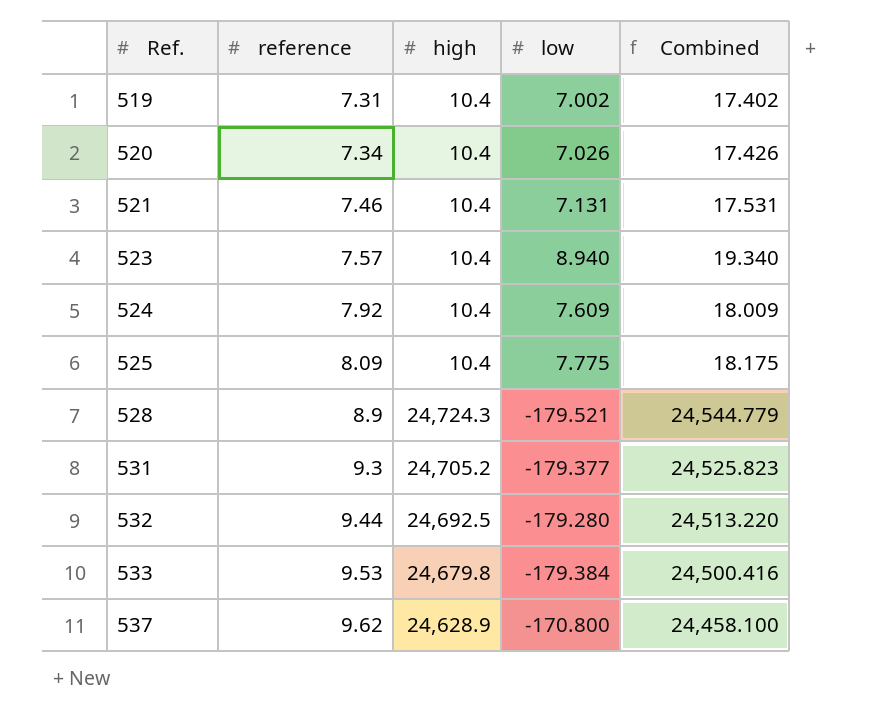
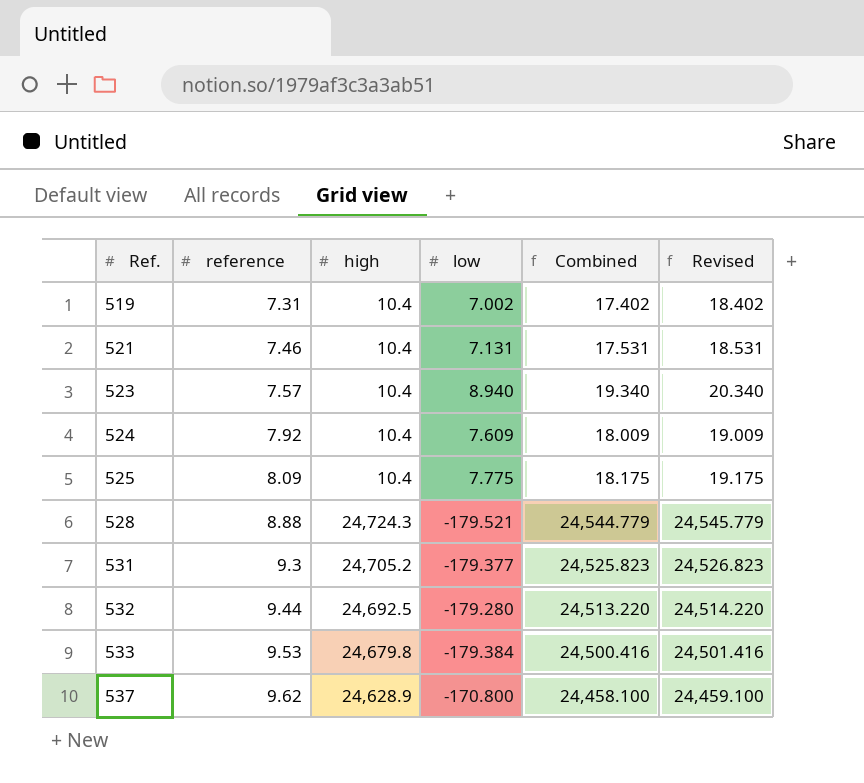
column Revised | formula: none -> [Combined] + 1
row 520: 7.34 | 10.4 | 7.026 | 17.426 -> none
528 | reference: 8.9 -> 8.88

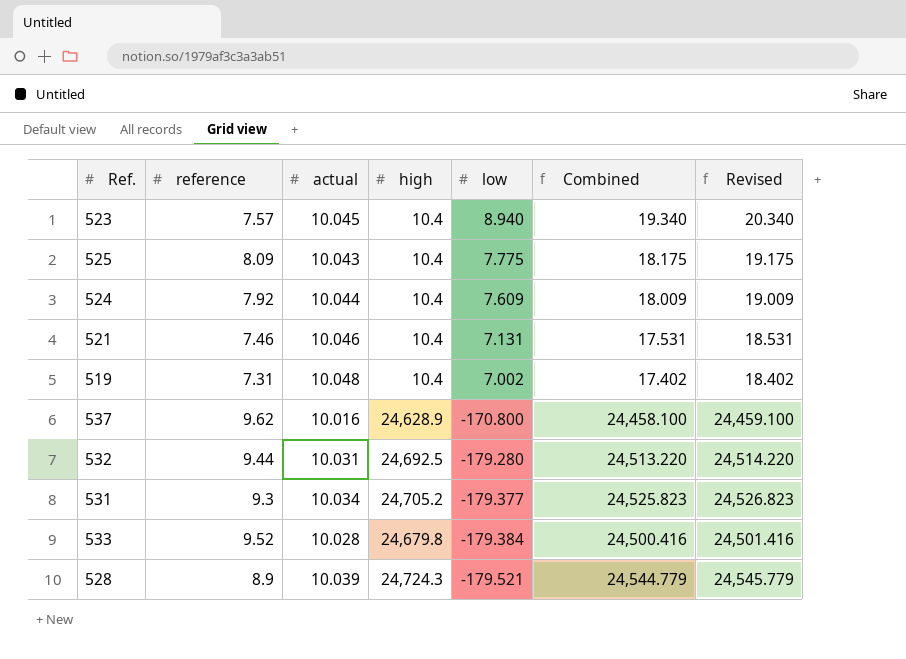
row order: Ref. ascending -> low descending
column actual | position: none -> 3
533 | reference: 9.53 -> 9.52
528 | reference: 8.88 -> 8.9

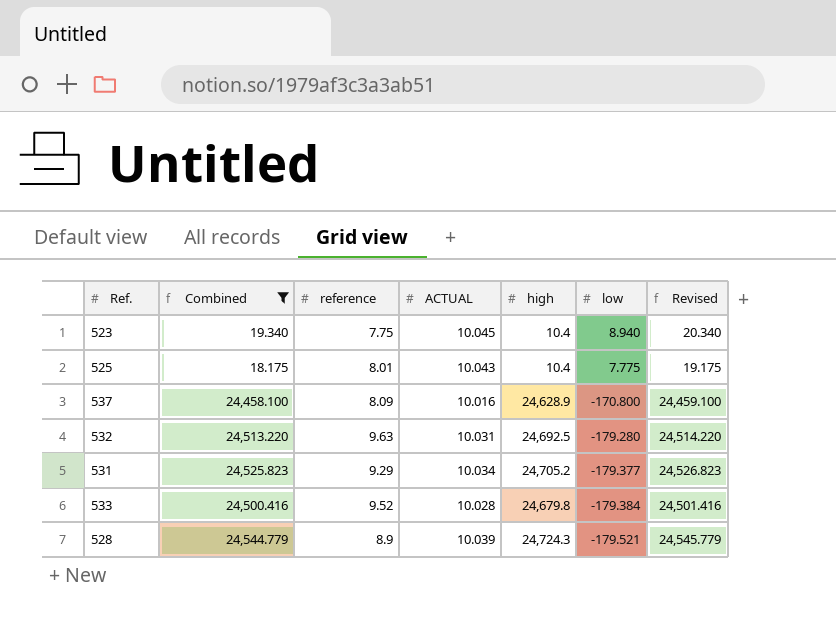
filter: none -> Combined >= 18.175
column Combined | position: 6 -> 2
column name: actual -> ACTUAL
523 | reference: 7.57 -> 7.75
525 | reference: 8.09 -> 8.01
537 | reference: 9.62 -> 8.09
532 | reference: 9.44 -> 9.63
531 | reference: 9.3 -> 9.29

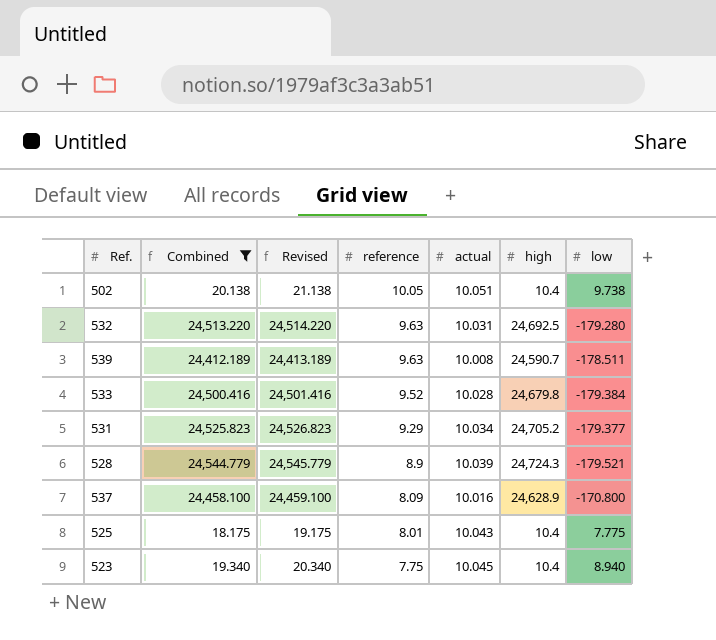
row order: low descending -> reference descending
column Revised | position: 7 -> 3
column name: ACTUAL -> actual
row 502: none -> 20.138 | 21.138 | 10.05 | 10.051 | 10.4 | 9.738
row 539: none -> 24,412.189 | 24,413.189 | 9.63 | 10.008 | 24,590.7 | -178.511

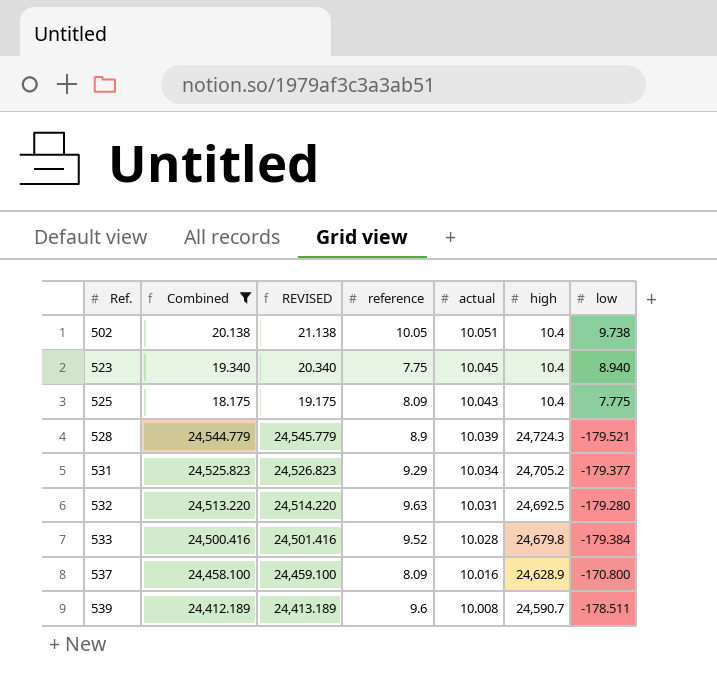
row order: reference descending -> Ref. ascending
column name: Revised -> REVISED
525 | reference: 8.01 -> 8.09
539 | reference: 9.63 -> 9.6

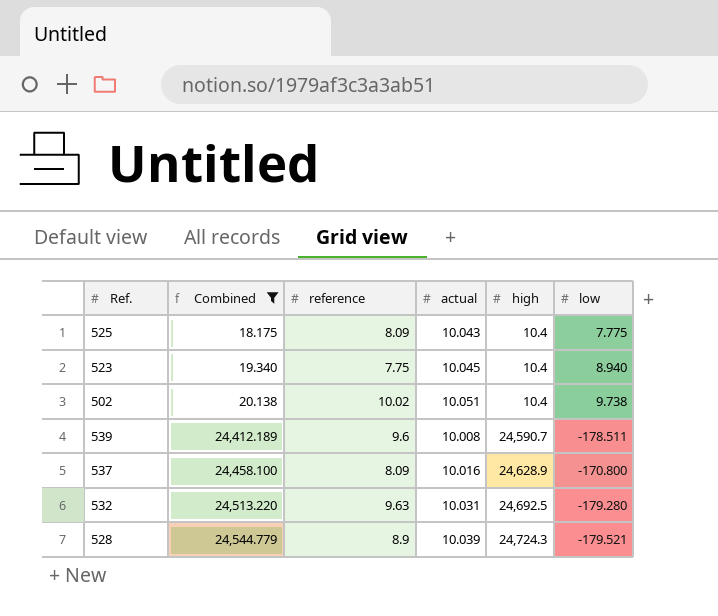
row order: Ref. ascending -> Combined ascending
column REVISED | formula: [Combined] + 1 -> none
row 531: 24,525.823 | 24,526.823 | 9.29 | 10.034 | 24,705.2 | -179.377 -> none
row 533: 24,500.416 | 24,501.416 | 9.52 | 10.028 | 24,679.8 | -179.384 -> none
502 | reference: 10.05 -> 10.02

